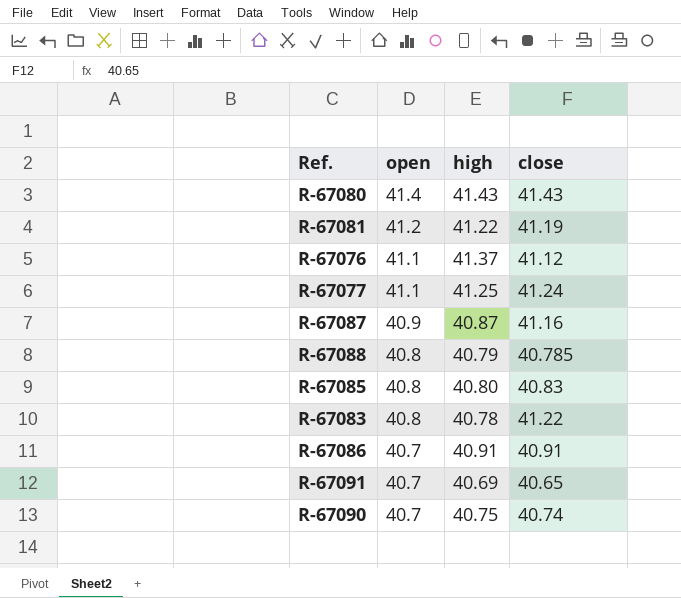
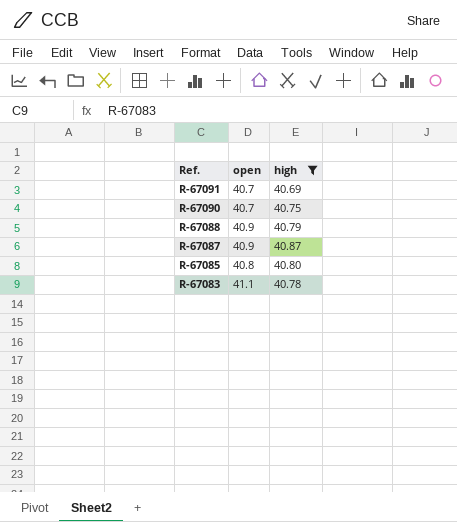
filter: none -> high <= 40.87
row order: open descending -> Ref. descending
column close | position: 4 -> none
R-67088 | open: 40.8 -> 40.9
R-67083 | open: 40.8 -> 41.1

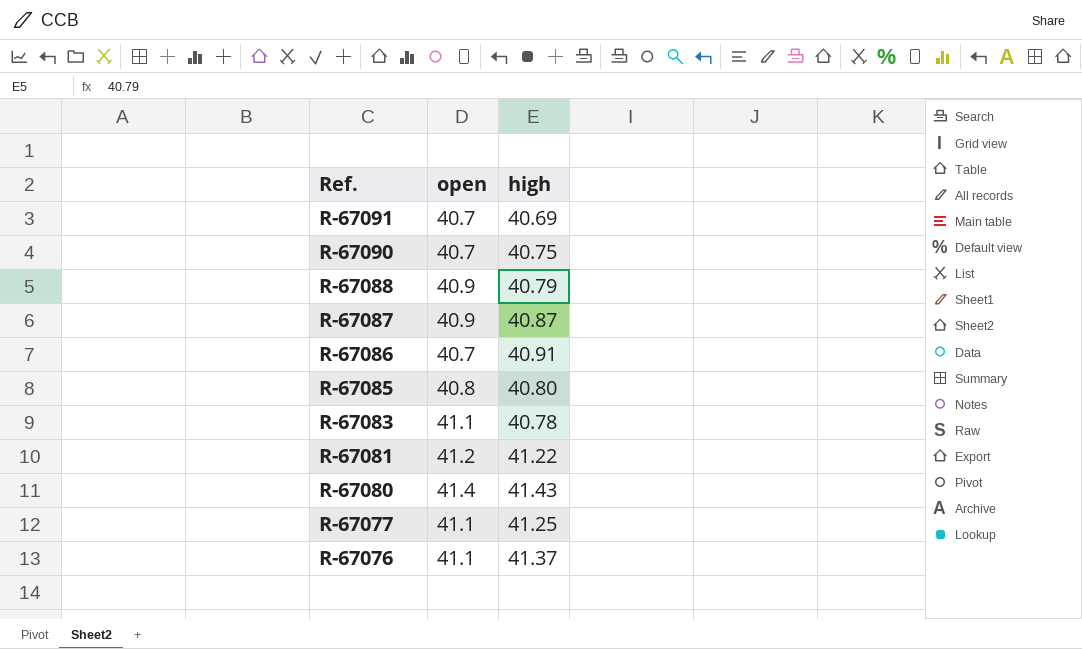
filter: high <= 40.87 -> none

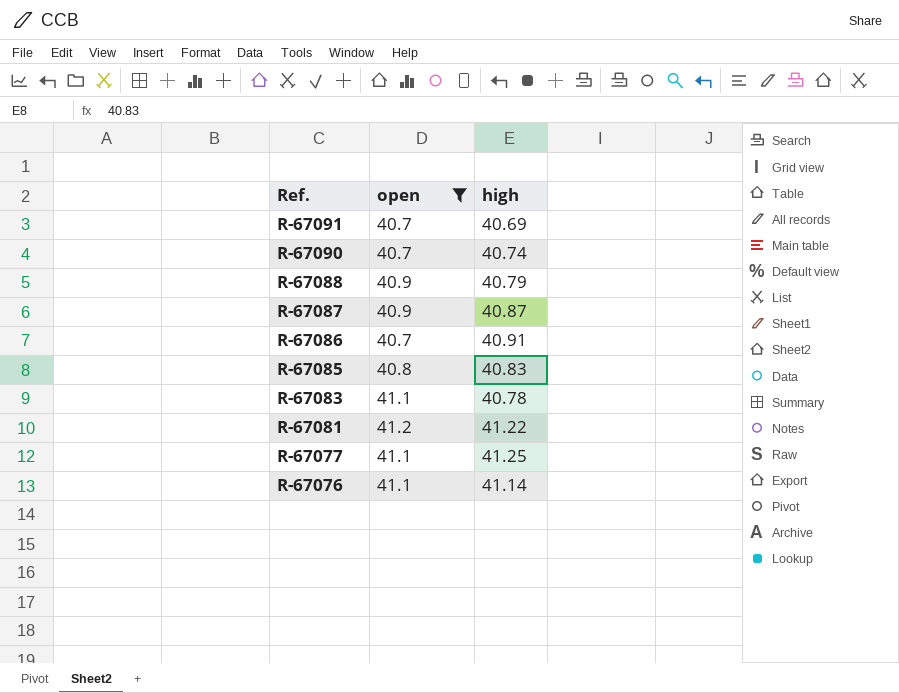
filter: none -> open != 41.4
R-67090 | high: 40.75 -> 40.74
R-67085 | high: 40.80 -> 40.83
R-67076 | high: 41.37 -> 41.14

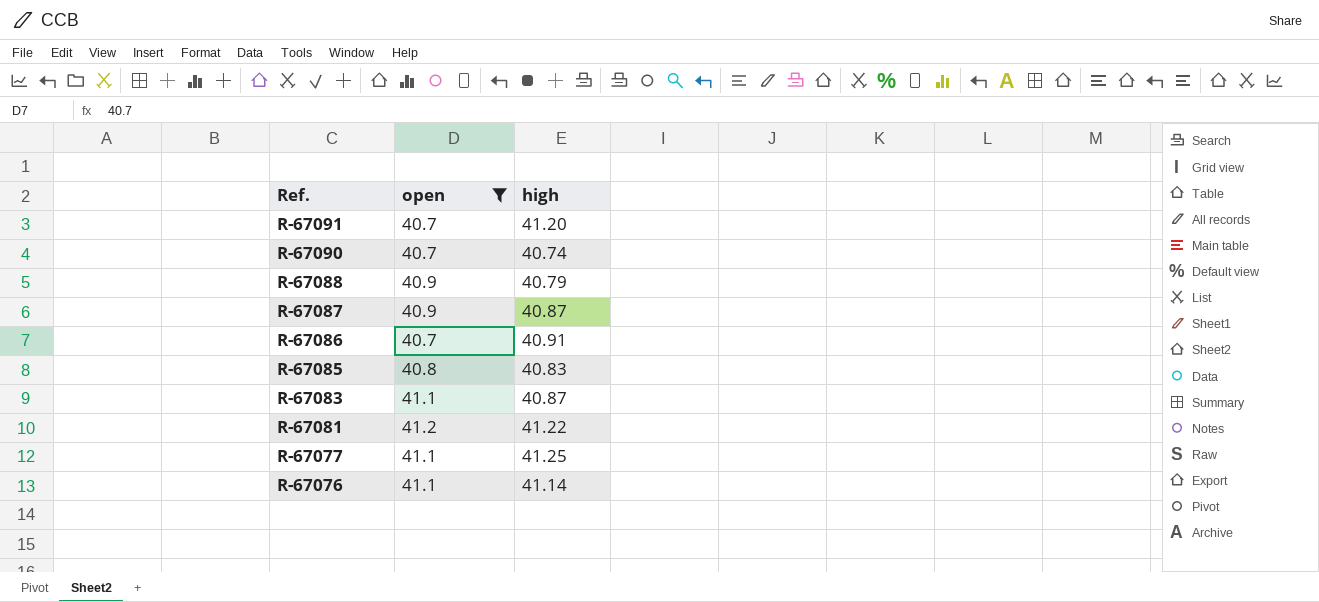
R-67091 | high: 40.69 -> 41.20
R-67083 | high: 40.78 -> 40.87

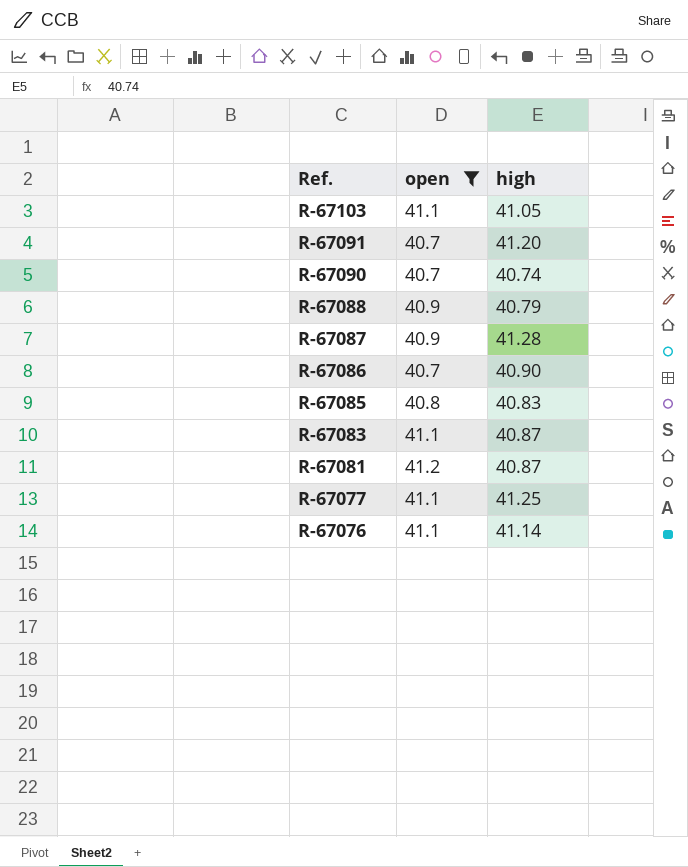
row R-67103: none -> 41.1 | 41.05
R-67087 | high: 40.87 -> 41.28
R-67086 | high: 40.91 -> 40.90
R-67081 | high: 41.22 -> 40.87

